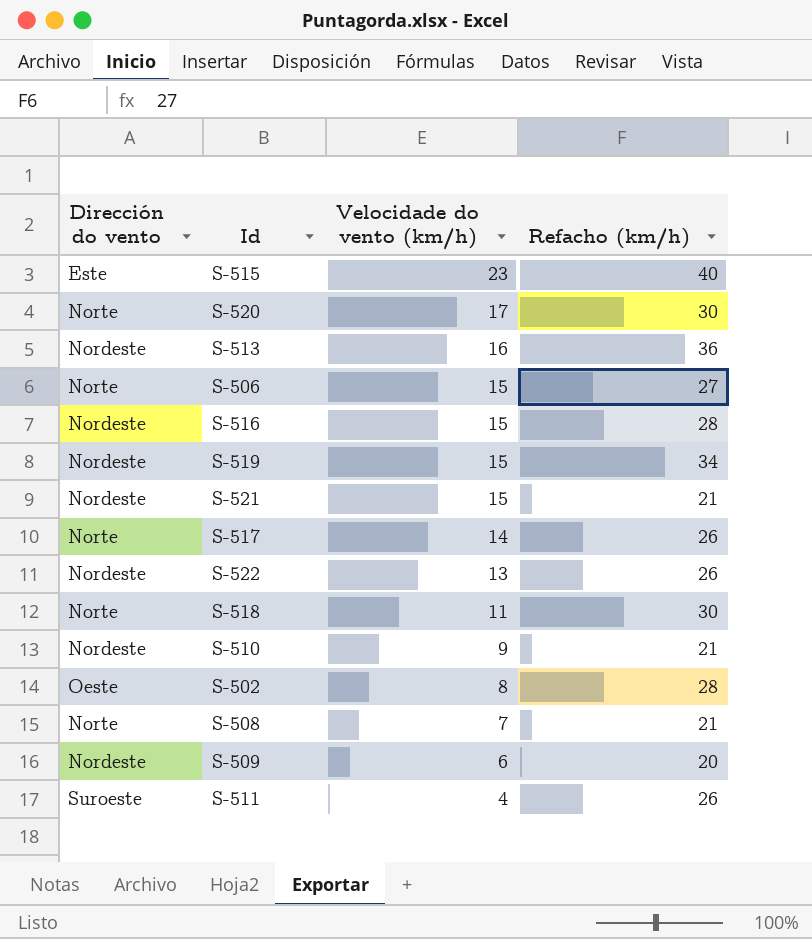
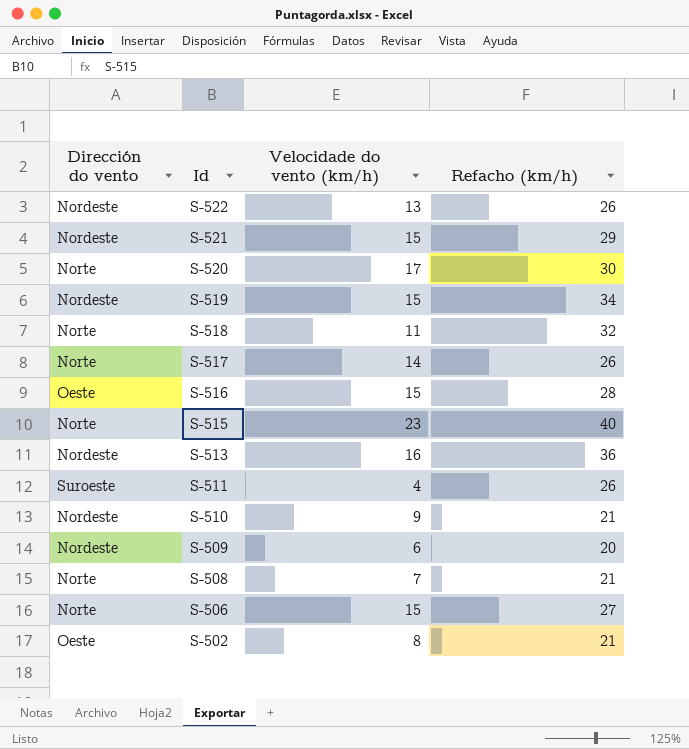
row order: Velocidade do vento (km/h) descending -> Id descending
S-521 | Refacho (km/h): 21 -> 29
S-518 | Refacho (km/h): 30 -> 32
S-516 | Dirección do vento: Nordeste -> Oeste
S-515 | Dirección do vento: Este -> Norte
S-502 | Refacho (km/h): 28 -> 21

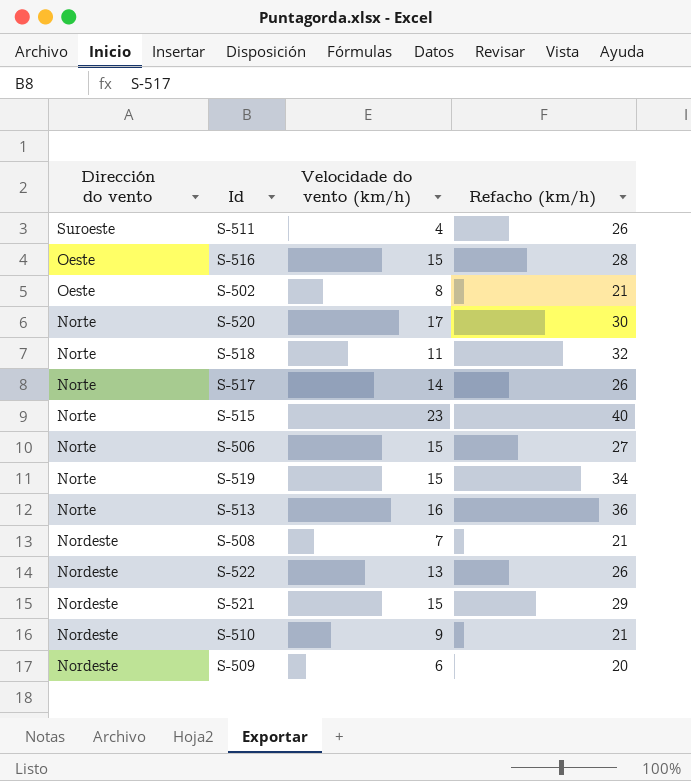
row order: Id descending -> Dirección do vento descending
S-519 | Dirección do vento: Nordeste -> Norte
S-513 | Dirección do vento: Nordeste -> Norte
S-508 | Dirección do vento: Norte -> Nordeste

